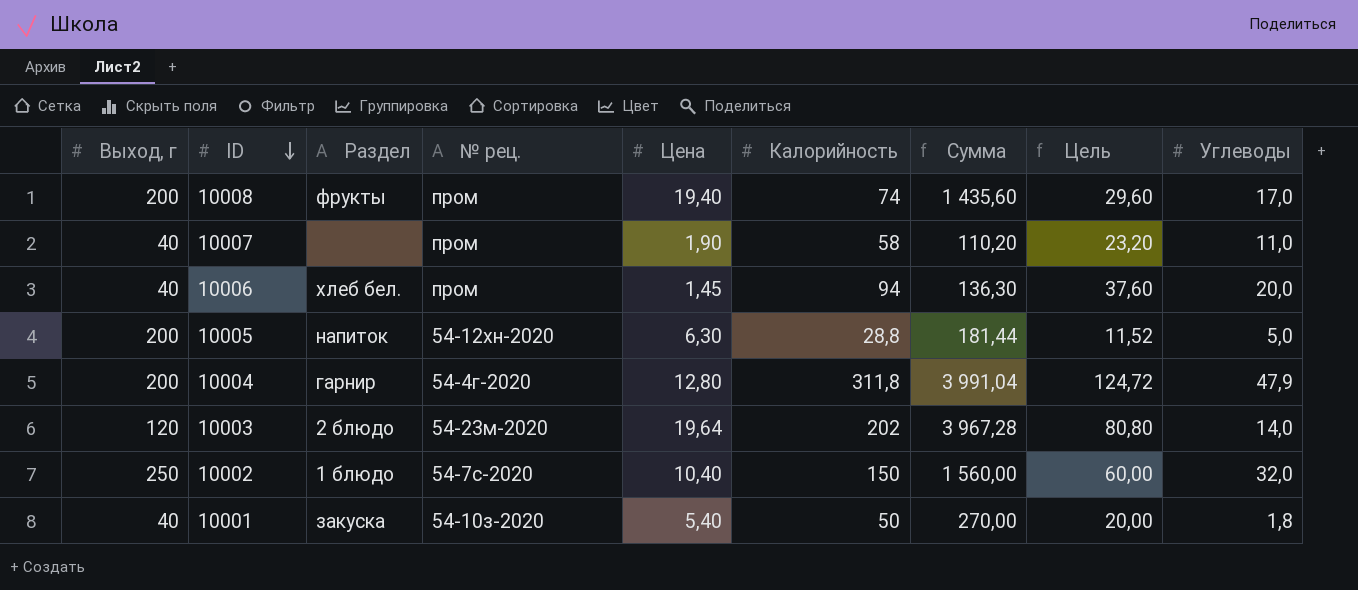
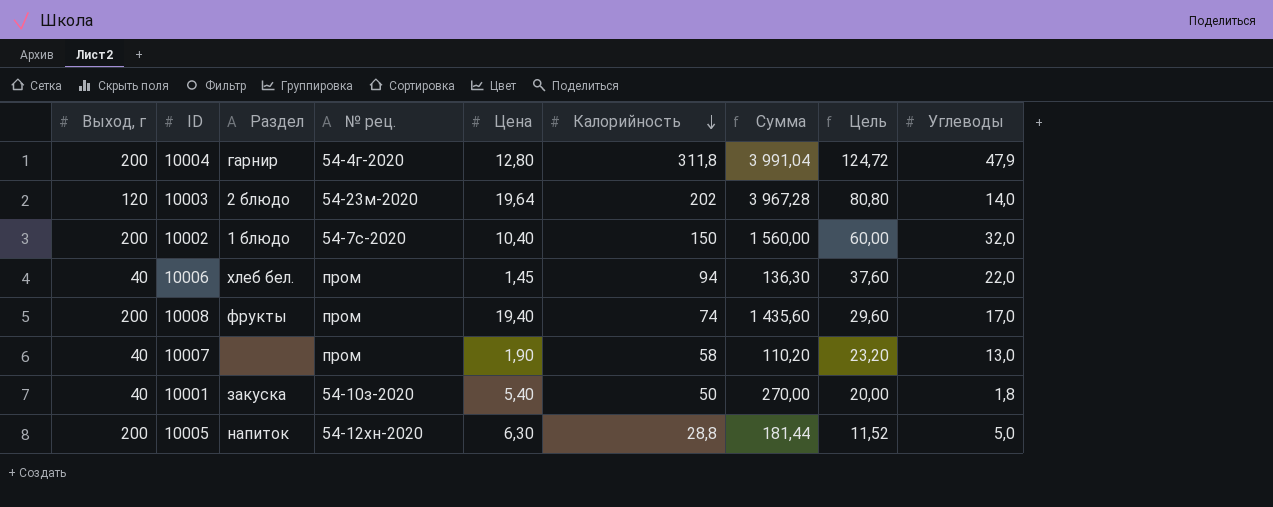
row order: ID descending -> Калорийность descending
10002 | Выход, г: 250 -> 200
10006 | Углеводы: 20,0 -> 22,0
10007 | Углеводы: 11,0 -> 13,0

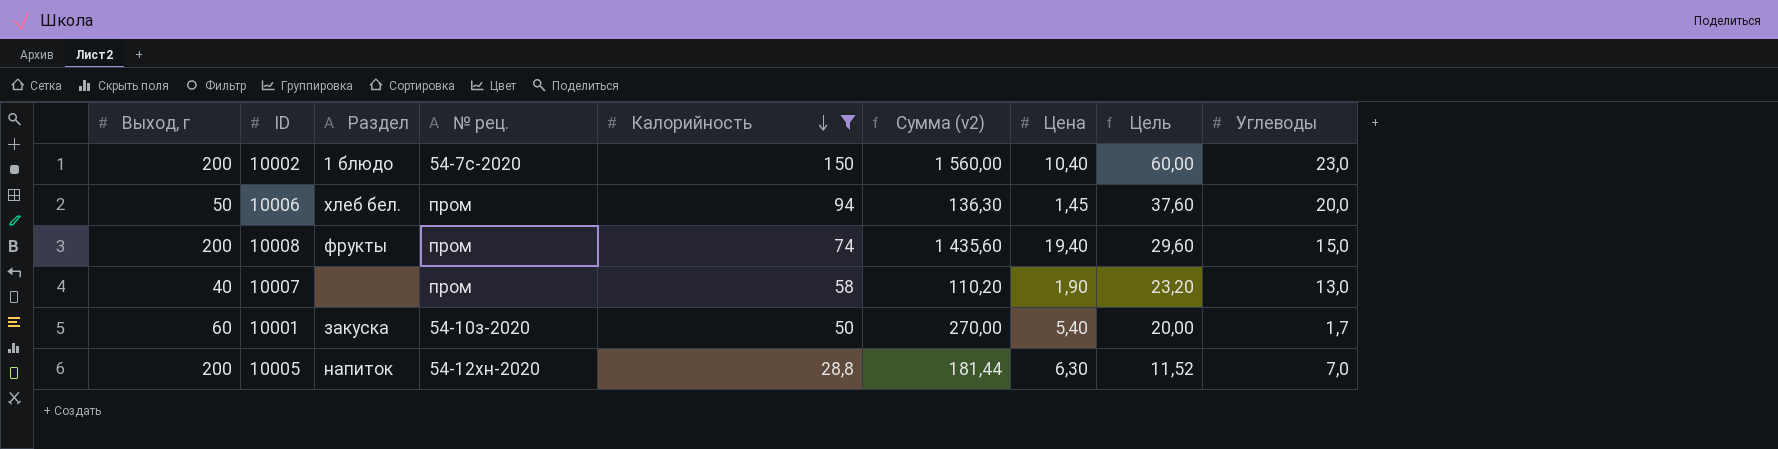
filter: none -> Калорийность <= 150
column name: Сумма -> Сумма (v2)
column Цена | position: 5 -> 7
10002 | Углеводы: 32,0 -> 23,0
10006 | Выход, г: 40 -> 50
10006 | Углеводы: 22,0 -> 20,0
10008 | Углеводы: 17,0 -> 15,0
10001 | Выход, г: 40 -> 60
10001 | Углеводы: 1,8 -> 1,7
10005 | Углеводы: 5,0 -> 7,0

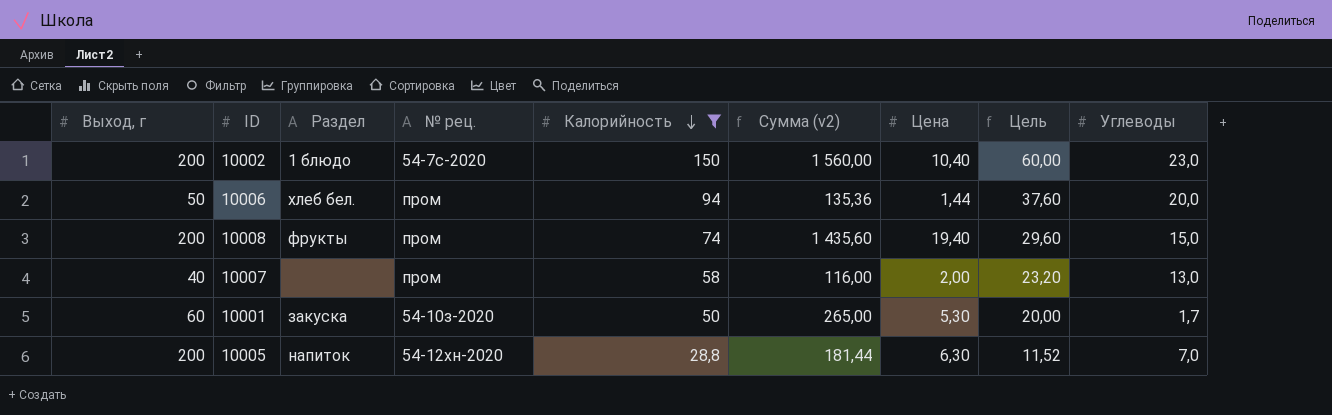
10006 | Сумма (v2): 136,30 -> 135,36
10006 | Цена: 1,45 -> 1,44
10007 | Сумма (v2): 110,20 -> 116,00
10007 | Цена: 1,90 -> 2,00
10001 | Сумма (v2): 270,00 -> 265,00
10001 | Цена: 5,40 -> 5,30

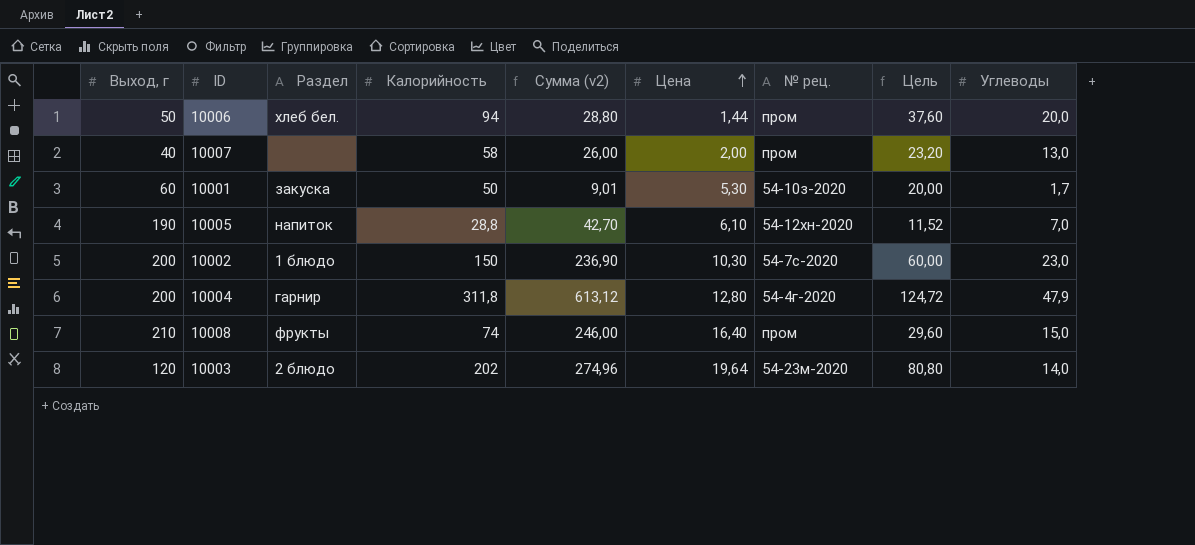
filter: Калорийность <= 150 -> none
row order: Калорийность descending -> Цена ascending
column Сумма (v2) | formula: [Калорийность] * [Цена] -> [Цена] * [Углеводы]
column № рец. | position: 4 -> 7
10005 | Выход, г: 200 -> 190
10005 | Цена: 6,30 -> 6,10
10002 | Цена: 10,40 -> 10,30
10008 | Выход, г: 200 -> 210
10008 | Цена: 19,40 -> 16,40

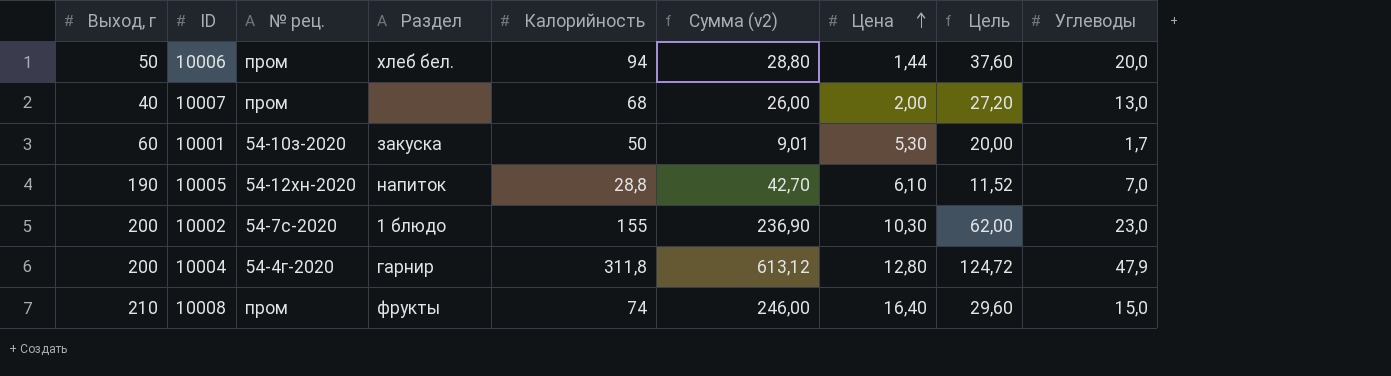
column № рец. | position: 7 -> 3
row 10003: 120 | 2 блюдо | 202 | 274,96 | 19,64 | 54-23м-2020 | 80,80 | 14,0 -> none
10007 | Калорийность: 58 -> 68
10007 | Цель: 23,20 -> 27,20
10002 | Калорийность: 150 -> 155
10002 | Цель: 60,00 -> 62,00

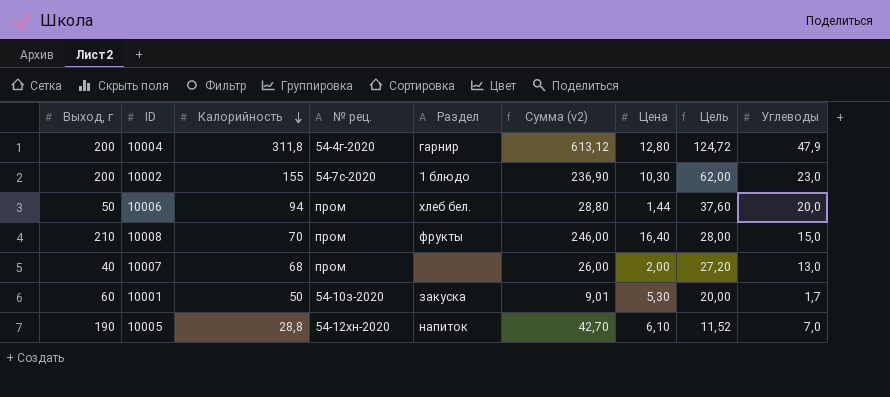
row order: Цена ascending -> Калорийность descending
column Калорийность | position: 5 -> 3
10008 | Калорийность: 74 -> 70
10008 | Цель: 29,60 -> 28,00

